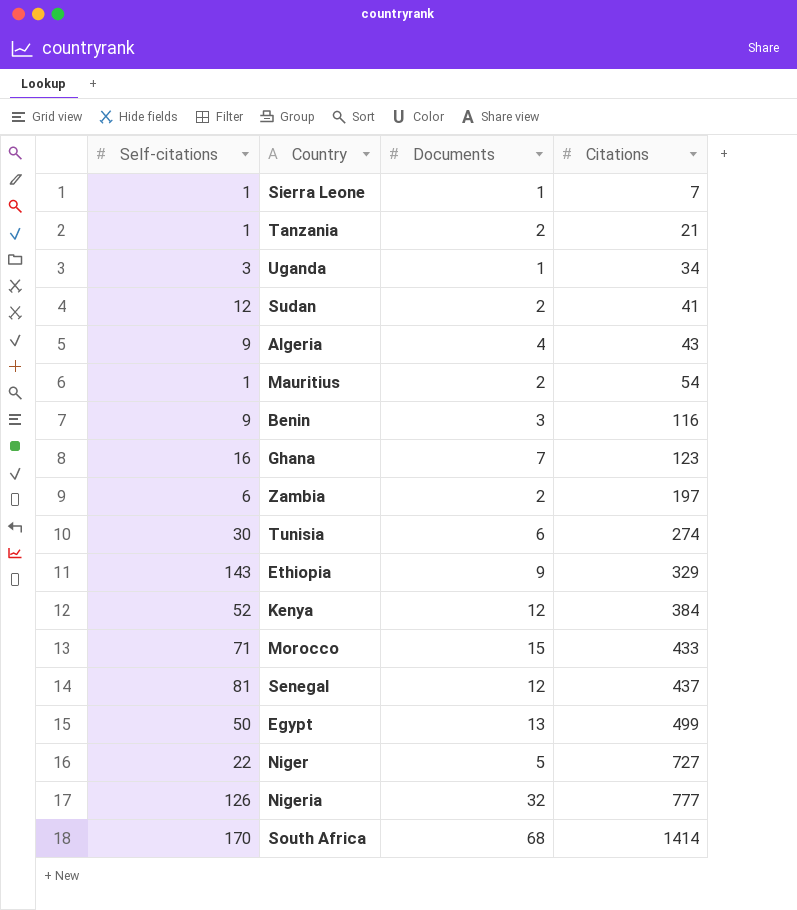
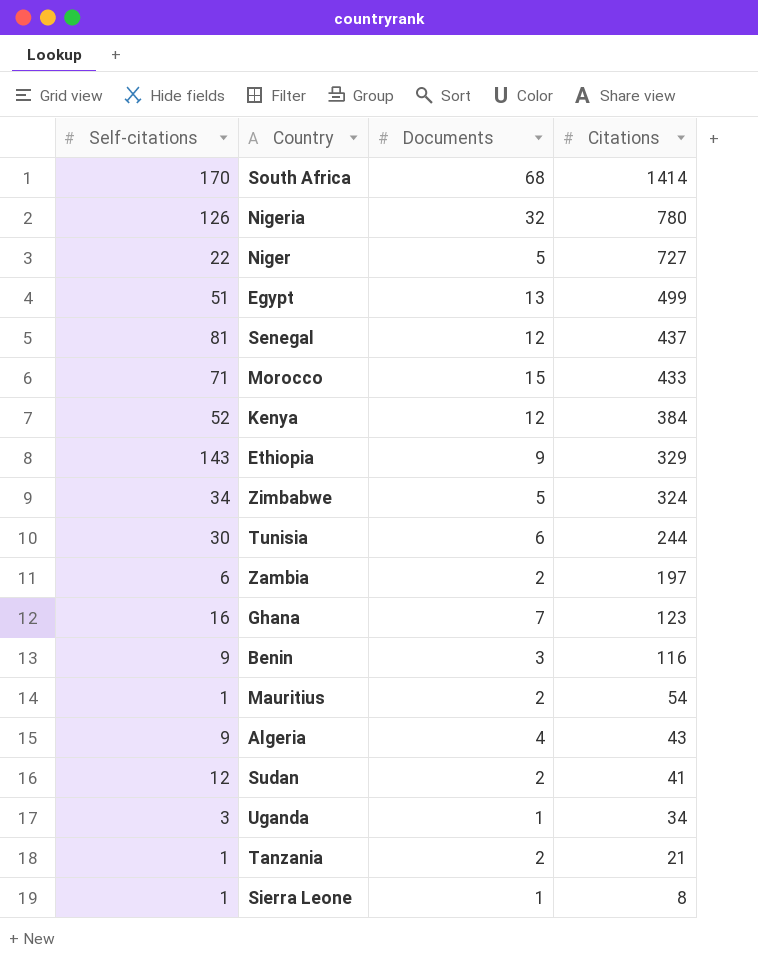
row order: Citations ascending -> Citations descending
Nigeria | Citations: 777 -> 780
Egypt | Self-citations: 50 -> 51
row Zimbabwe: none -> 34 | 5 | 324
Tunisia | Citations: 274 -> 244
Sierra Leone | Citations: 7 -> 8

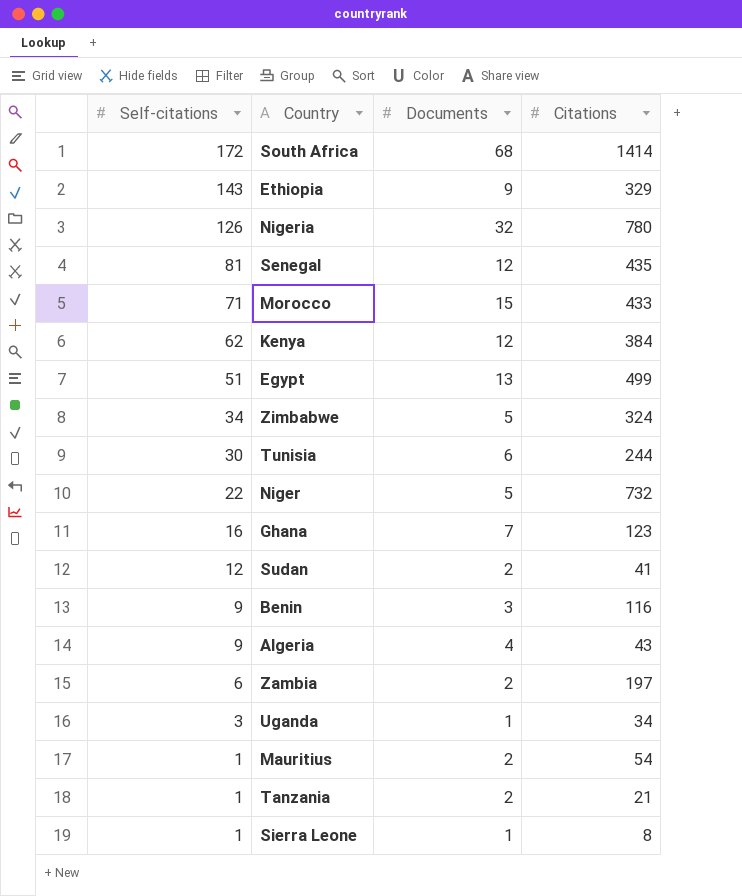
row order: Citations descending -> Self-citations descending
South Africa | Self-citations: 170 -> 172
Senegal | Citations: 437 -> 435
Kenya | Self-citations: 52 -> 62
Niger | Citations: 727 -> 732

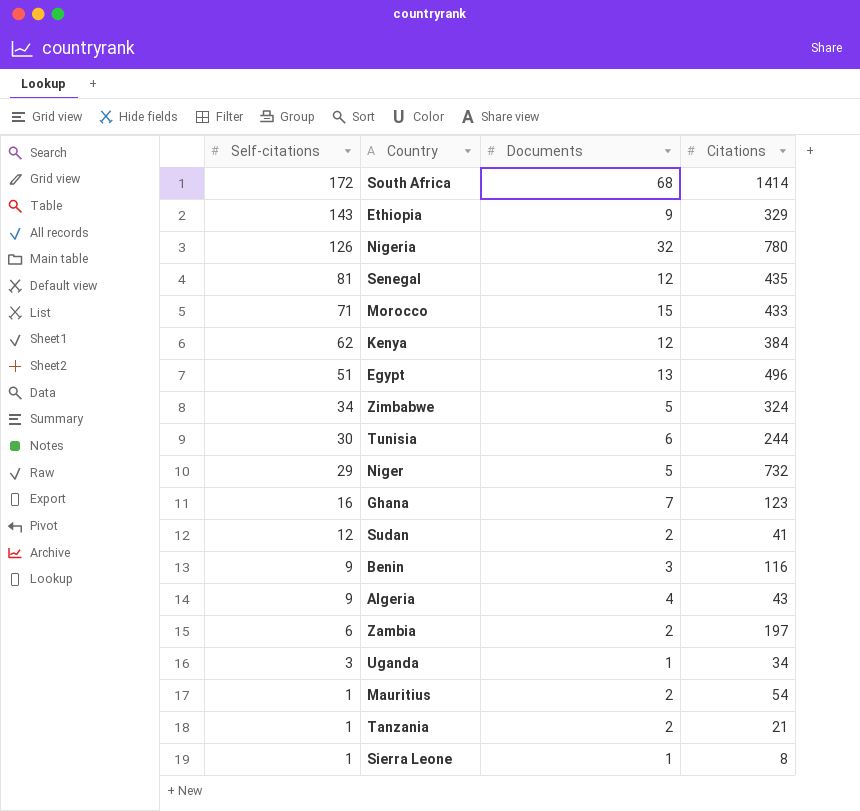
Egypt | Citations: 499 -> 496
Niger | Self-citations: 22 -> 29

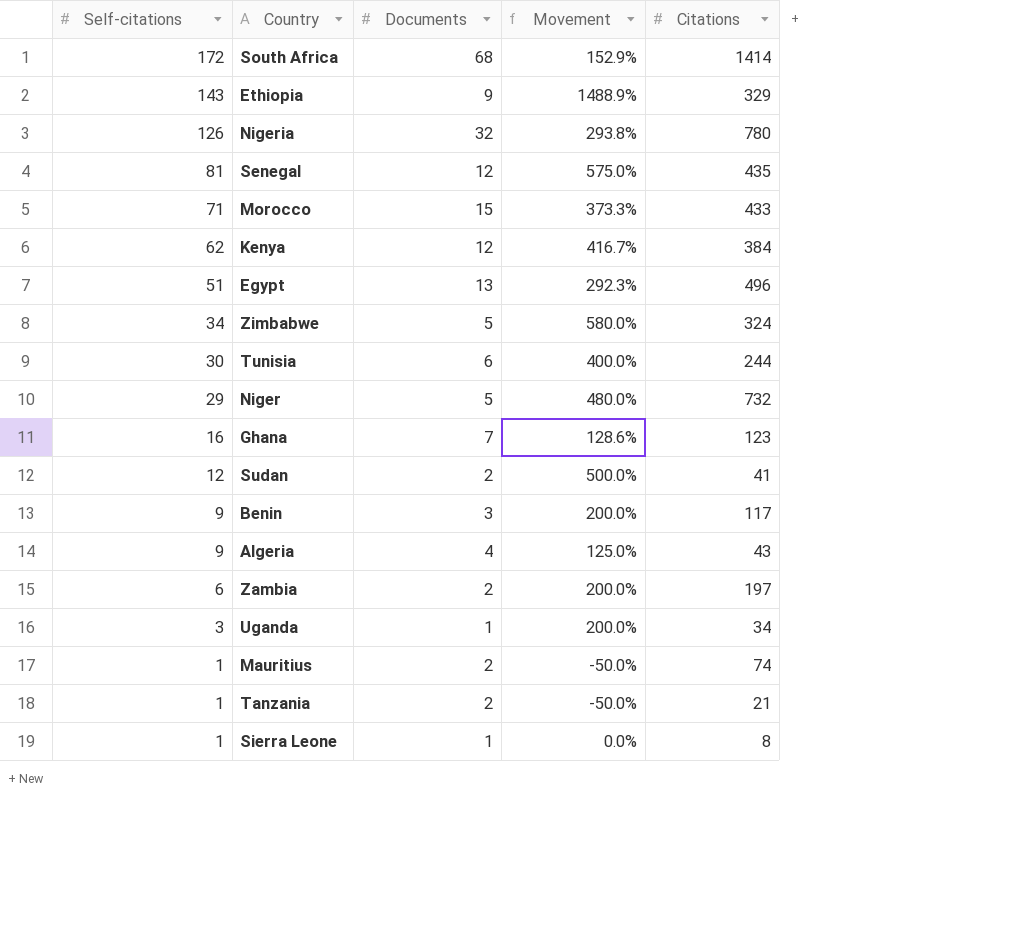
column Movement | formula: none -> ([Self-citations] - [Documents]) / [Documents]
Benin | Citations: 116 -> 117
Mauritius | Citations: 54 -> 74

